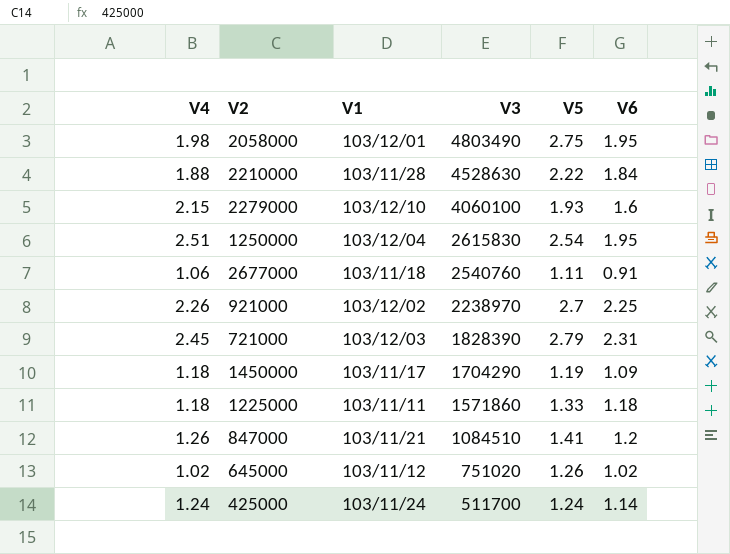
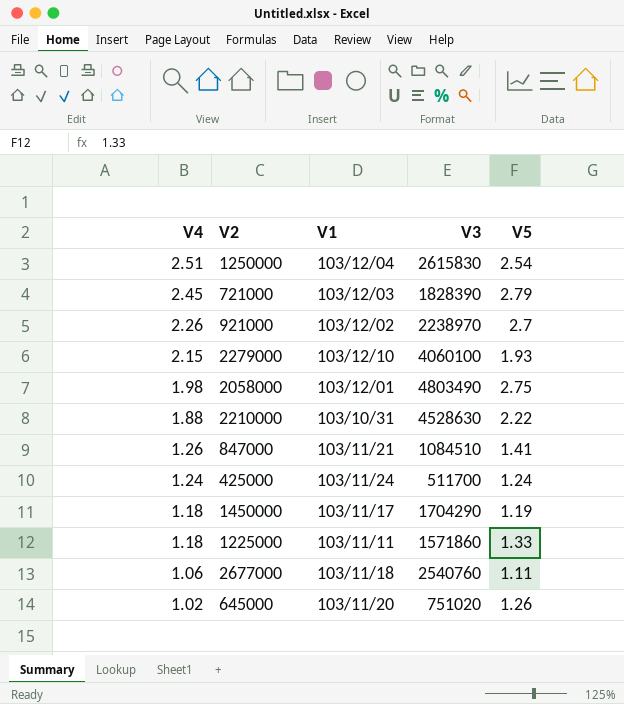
row order: V3 descending -> V4 descending
column V6 | position: 6 -> none
2210000 | V1: 103/11/28 -> 103/10/31
645000 | V1: 103/11/12 -> 103/11/20

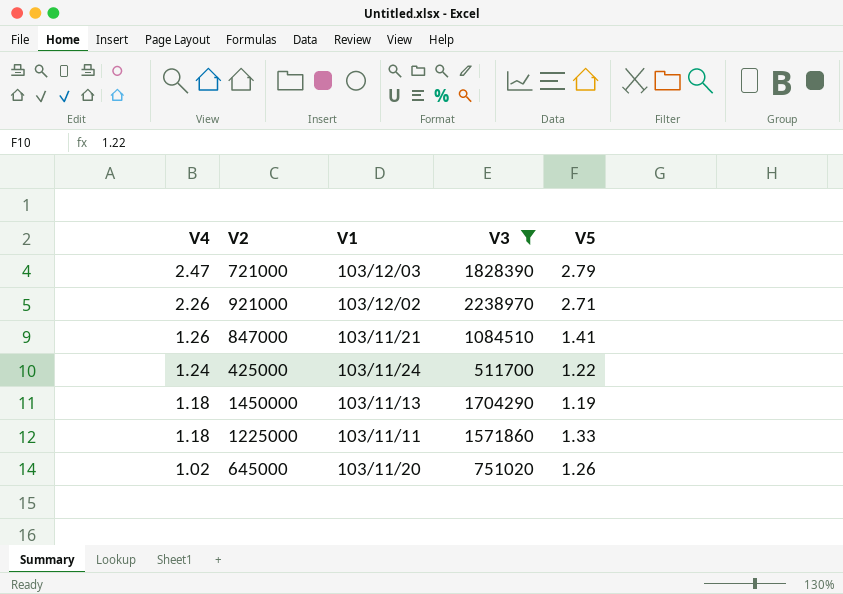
filter: none -> V3 <= 2238970
721000 | V4: 2.45 -> 2.47
921000 | V5: 2.7 -> 2.71
425000 | V5: 1.24 -> 1.22
1450000 | V1: 103/11/17 -> 103/11/13

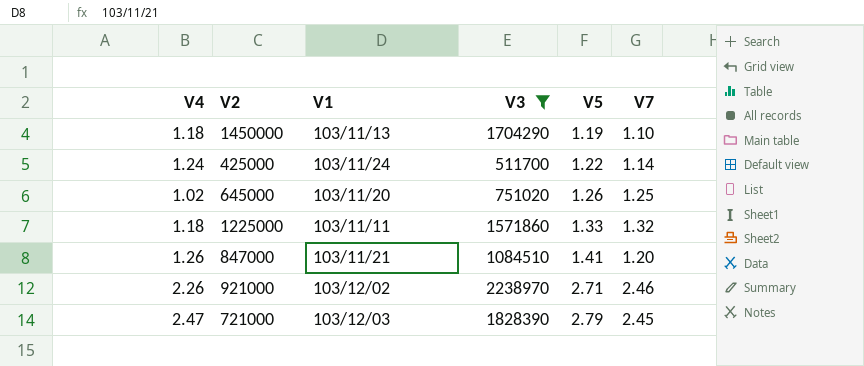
row order: V4 descending -> V5 ascending
column V7 | position: none -> 6

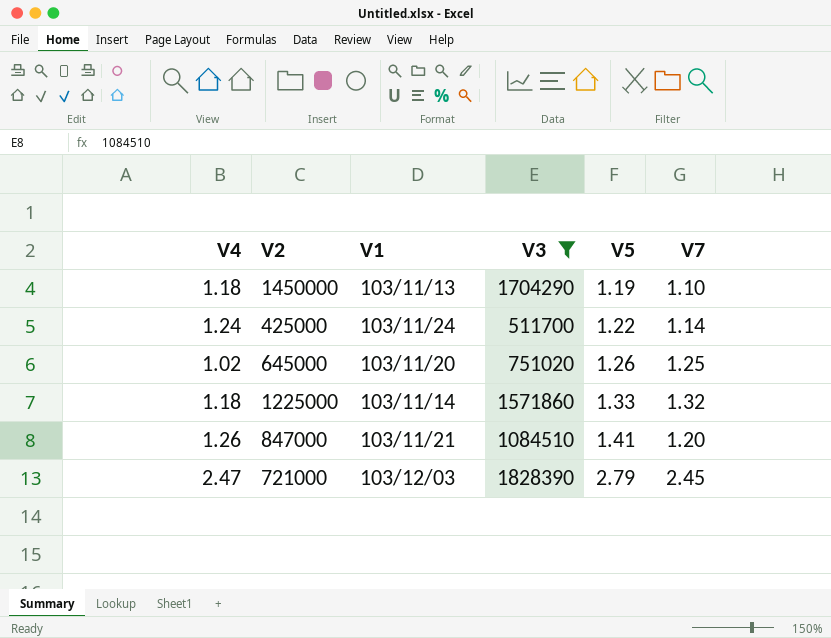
row 921000: 2.26 | 103/12/02 | 2238970 | 2.71 | 2.46 -> none
1225000 | V1: 103/11/11 -> 103/11/14

